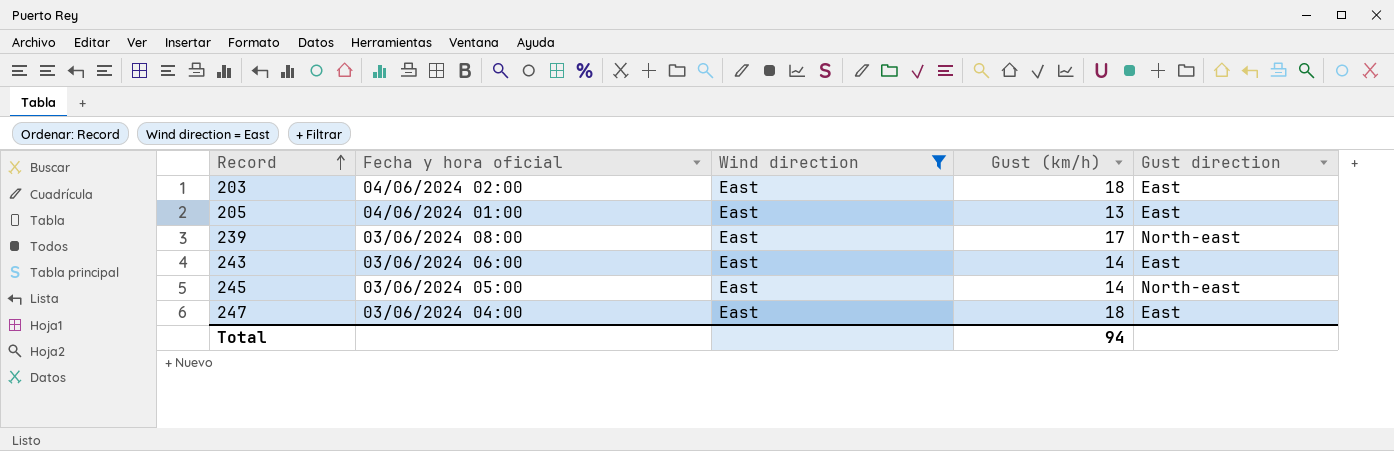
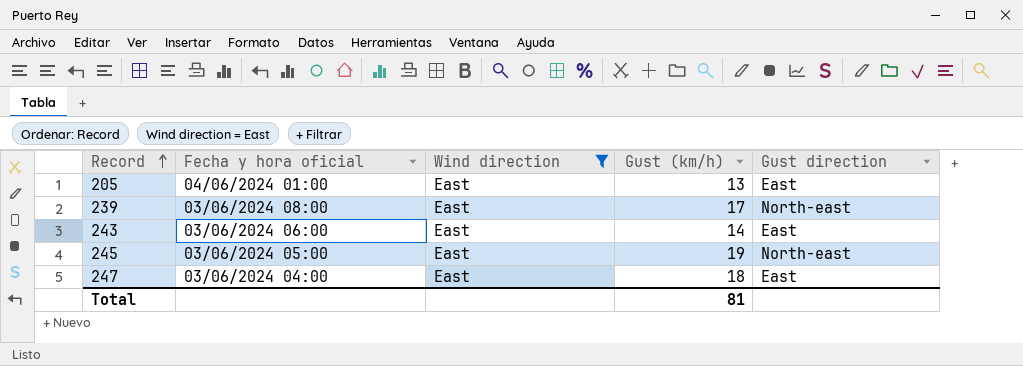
row 203: 04/06/2024 02:00 | East | 18 | East -> none
245 | Gust (km/h): 14 -> 19
Total | Gust (km/h): 94 -> 81

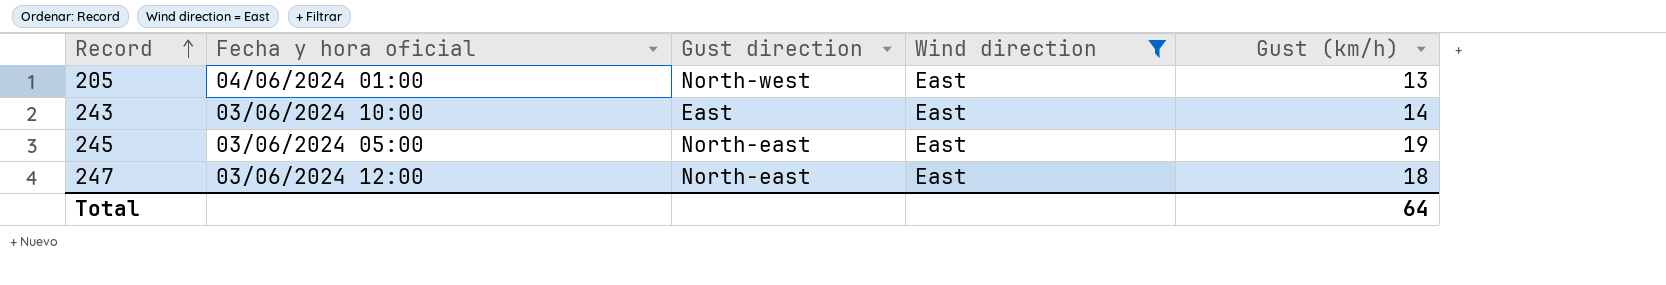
column Gust direction | position: 5 -> 3
row 239: 03/06/2024 08:00 | East | 17 | North-east -> none
205 | Gust direction: East -> North-west
243 | Fecha y hora oficial: 03/06/2024 06:00 -> 03/06/2024 10:00
247 | Fecha y hora oficial: 03/06/2024 04:00 -> 03/06/2024 12:00
247 | Gust direction: East -> North-east
Total | Gust (km/h): 81 -> 64

